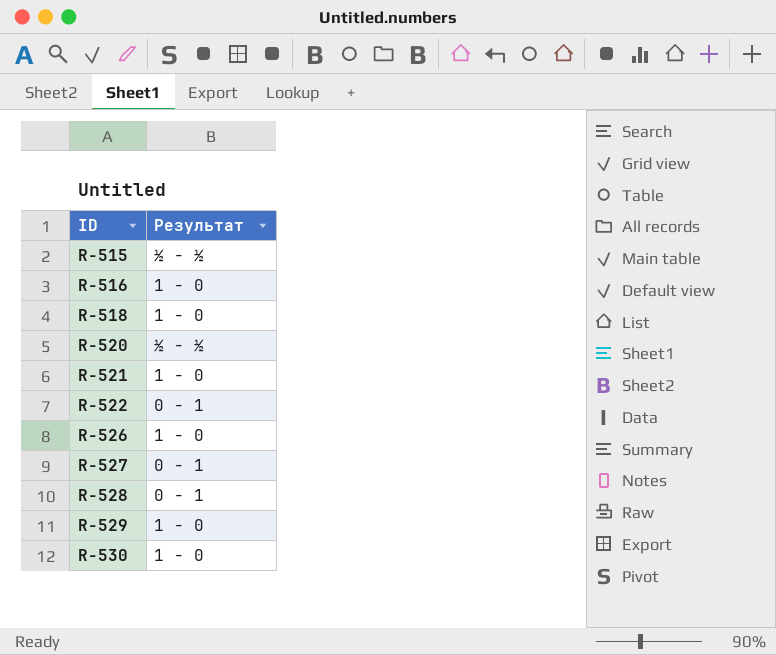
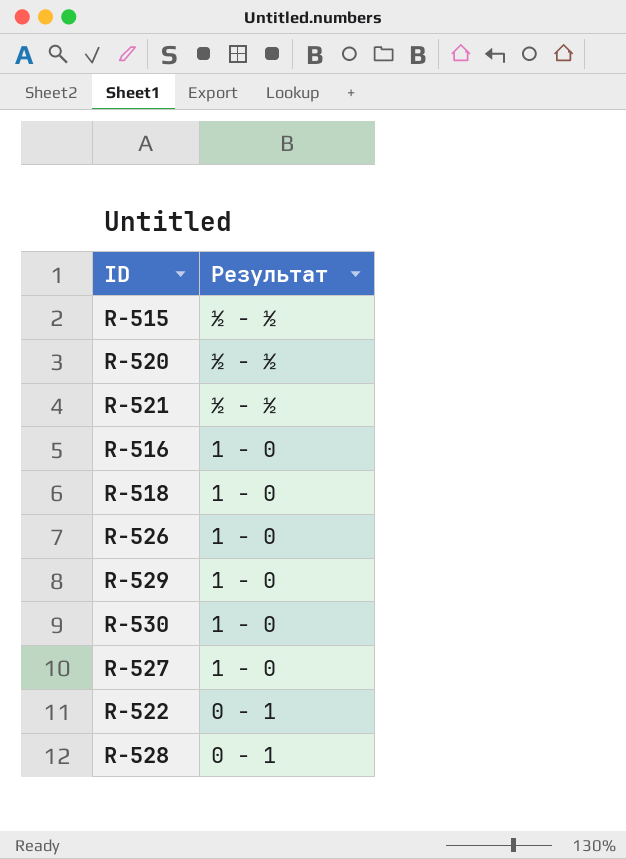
row order: ID ascending -> Результат descending
R-521 | Результат: 1 - 0 -> ½ - ½
R-527 | Результат: 0 - 1 -> 1 - 0

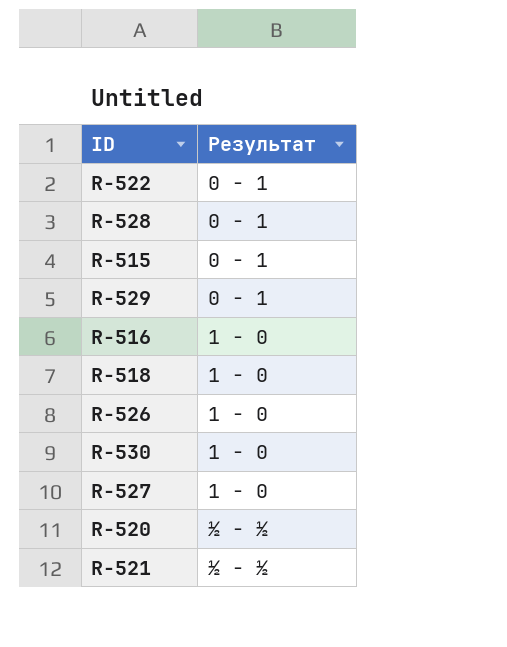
row order: Результат descending -> Результат ascending
R-515 | Результат: ½ - ½ -> 0 - 1
R-529 | Результат: 1 - 0 -> 0 - 1

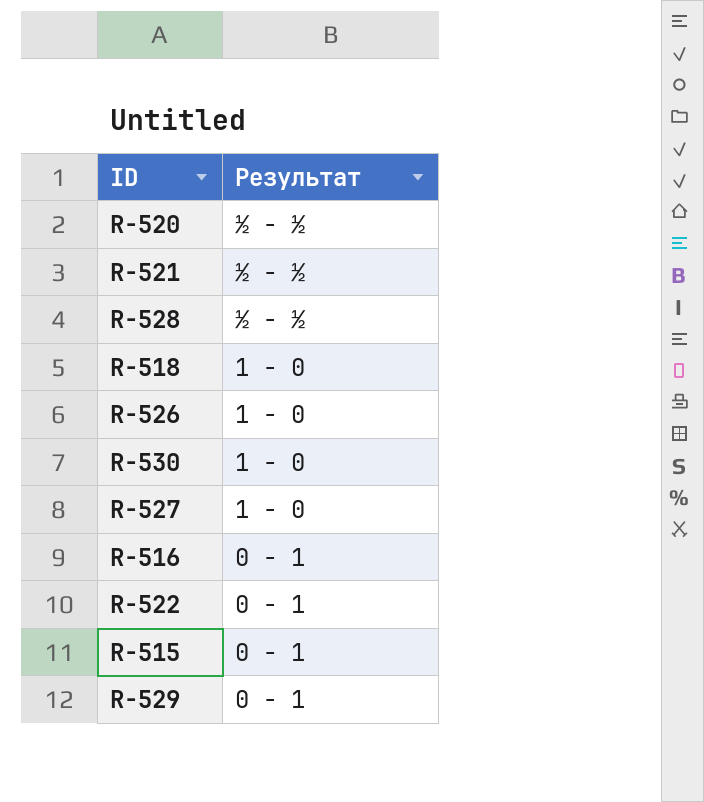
row order: Результат ascending -> Результат descending
R-528 | Результат: 0 - 1 -> ½ - ½
R-516 | Результат: 1 - 0 -> 0 - 1

